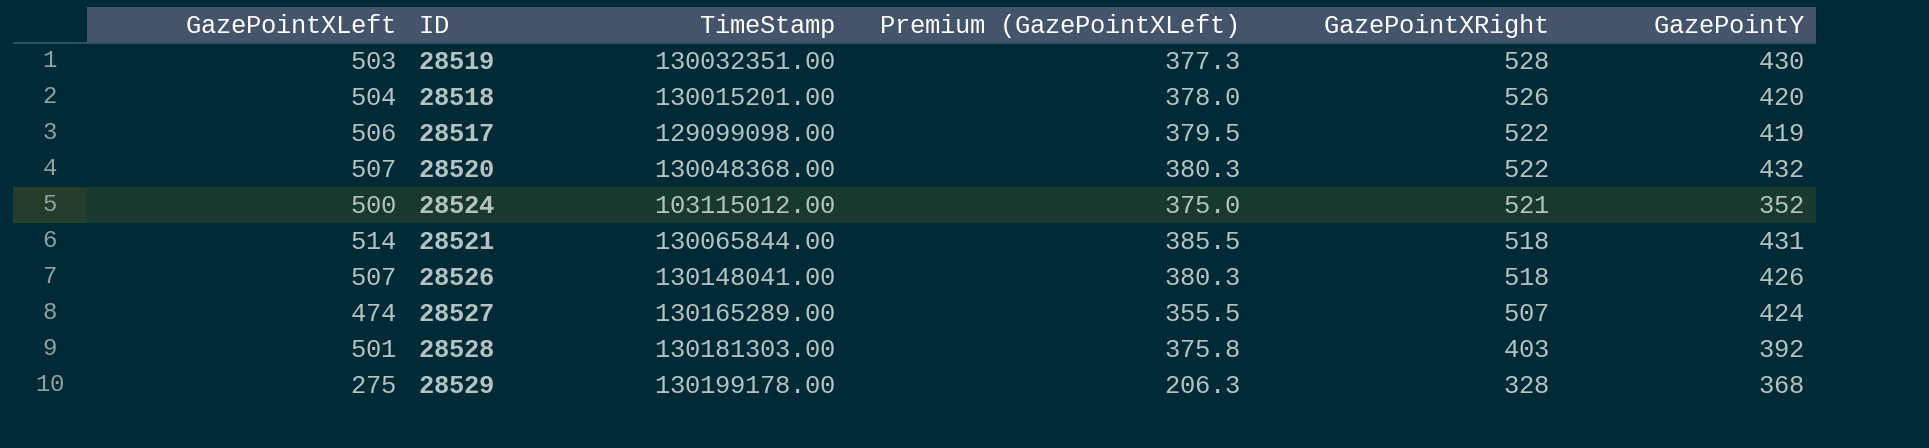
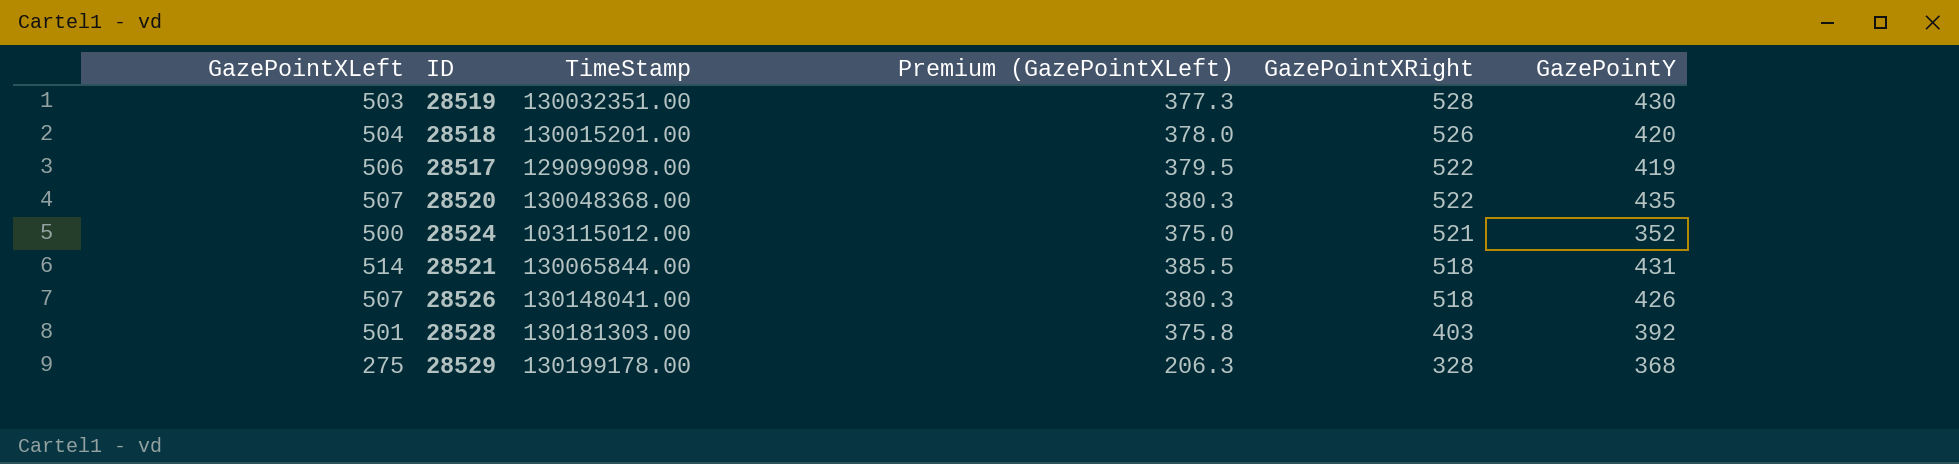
row 28527: 474 | 130165289.00 | 355.5 | 507 | 424 -> none
28520 | GazePointY: 432 -> 435

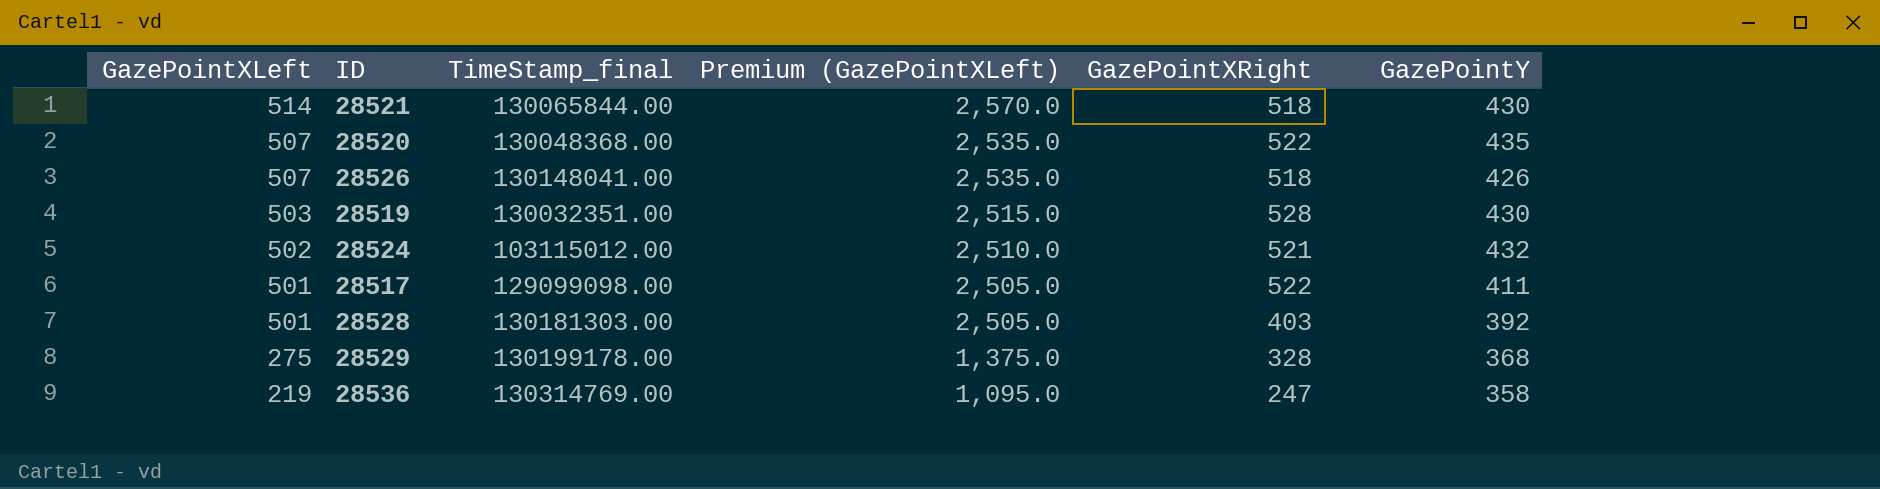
row order: GazePointXRight descending -> GazePointXLeft descending
column name: TimeStamp -> TimeStamp_final
column Premium (GazePointXLeft) | formula: [GazePointXLeft] * 0.75 -> [GazePointXLeft] * 5
row 28518: 504 | 130015201.00 | 378.0 | 526 | 420 -> none
28521 | GazePointY: 431 -> 430
28524 | GazePointXLeft: 500 -> 502
28524 | GazePointY: 352 -> 432
28517 | GazePointXLeft: 506 -> 501
28517 | GazePointY: 419 -> 411
row 28536: none -> 219 | 130314769.00 | 1,095.0 | 247 | 358

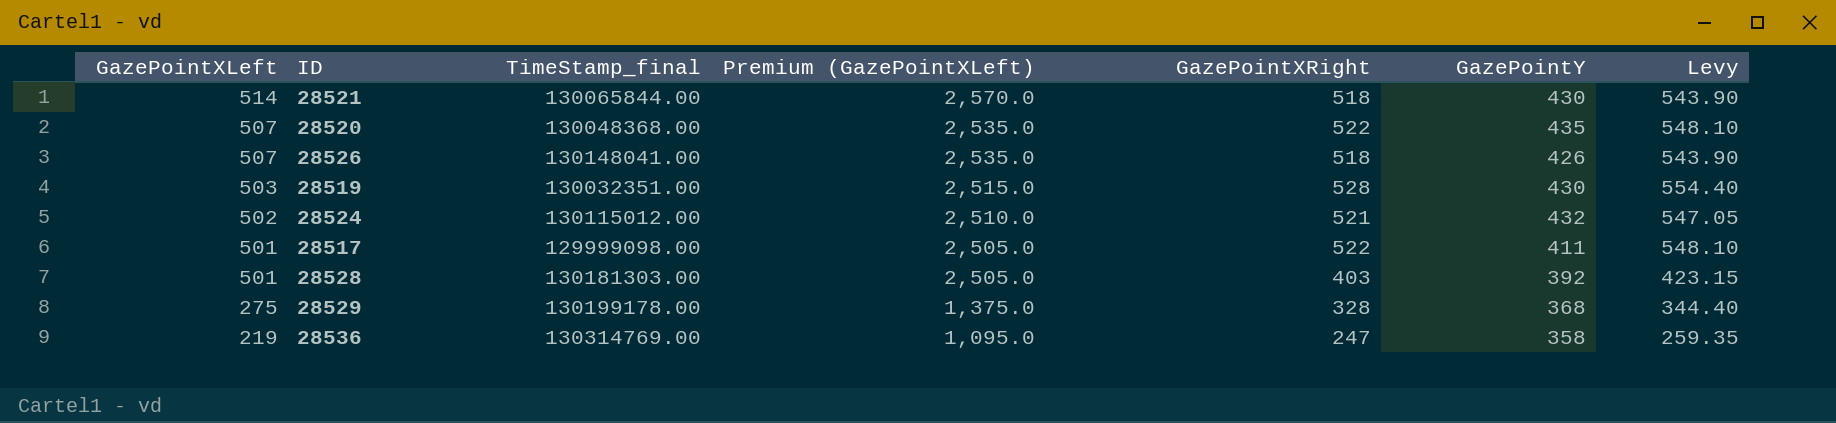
column Levy | formula: none -> [GazePointXRight] * 1.05
28524 | TimeStamp_final: 103115012.00 -> 130115012.00
28517 | TimeStamp_final: 129099098.00 -> 129999098.00

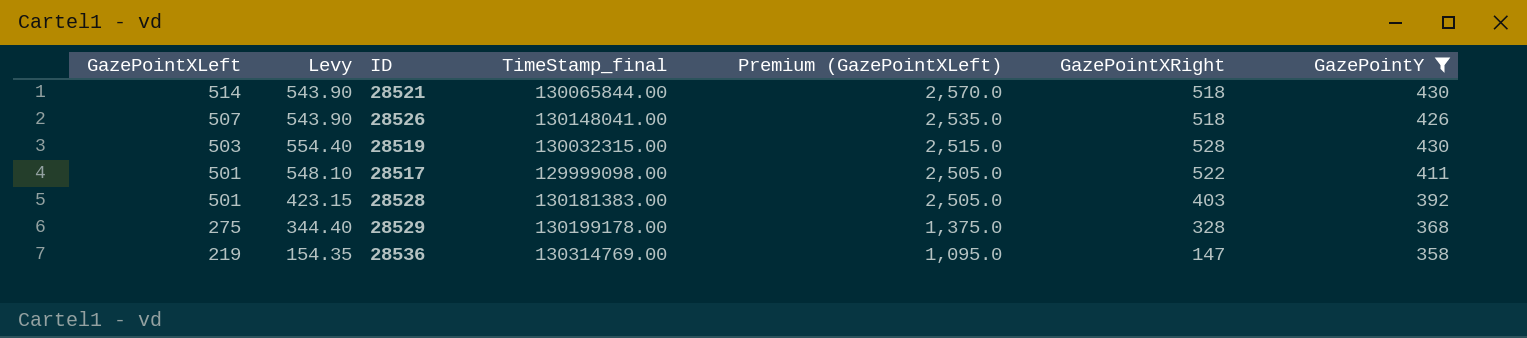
filter: none -> GazePointY <= 430
column Levy | position: 7 -> 2
28519 | TimeStamp_final: 130032351.00 -> 130032315.00
28528 | TimeStamp_final: 130181303.00 -> 130181383.00
28536 | Levy: 259.35 -> 154.35
28536 | GazePointXRight: 247 -> 147

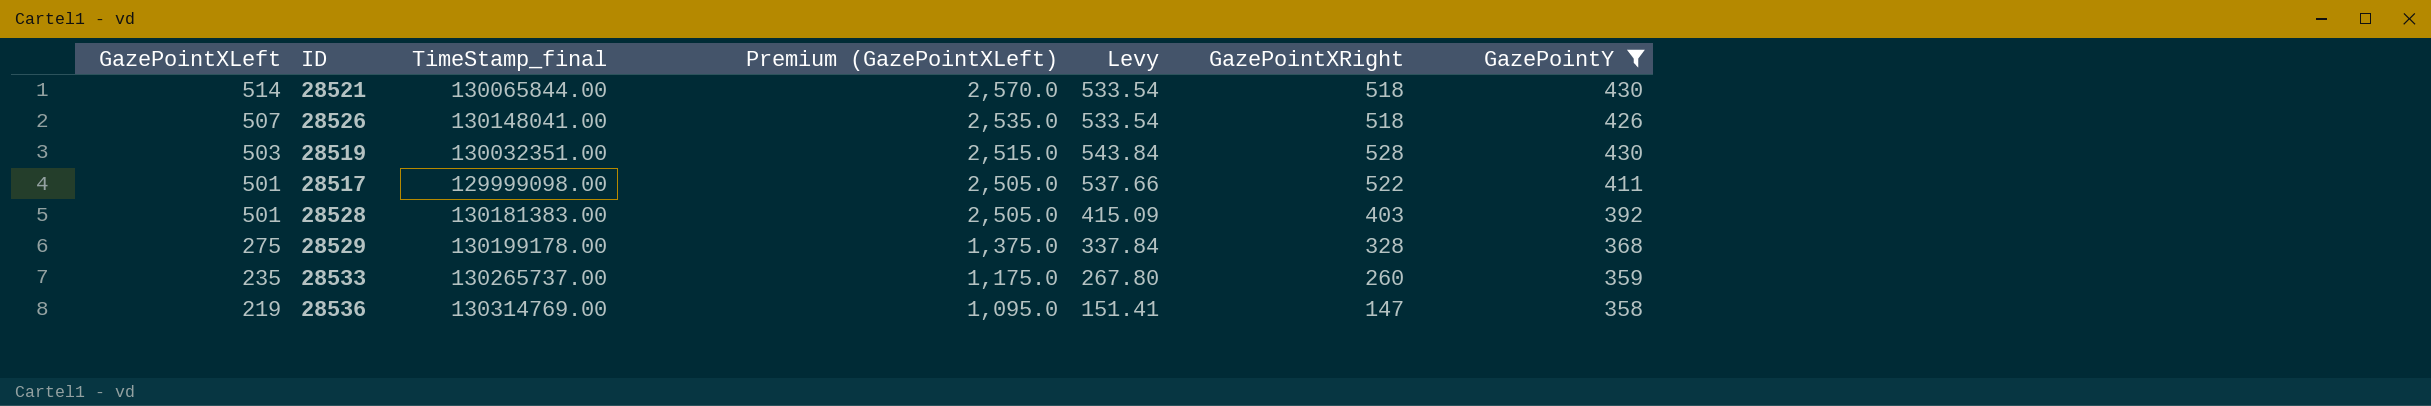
column Levy | formula: [GazePointXRight] * 1.05 -> [GazePointXRight] * 1.03
column Levy | position: 2 -> 5
28519 | TimeStamp_final: 130032315.00 -> 130032351.00
row 28533: none -> 235 | 130265737.00 | 1,175.0 | 267.80 | 260 | 359

